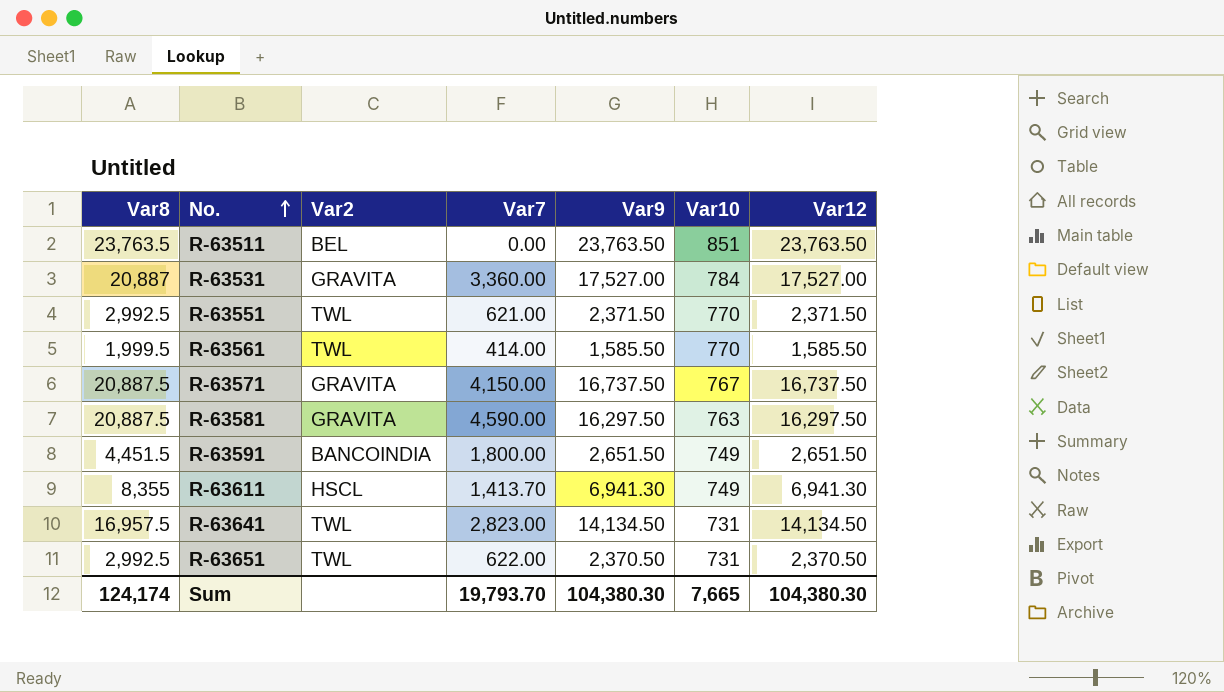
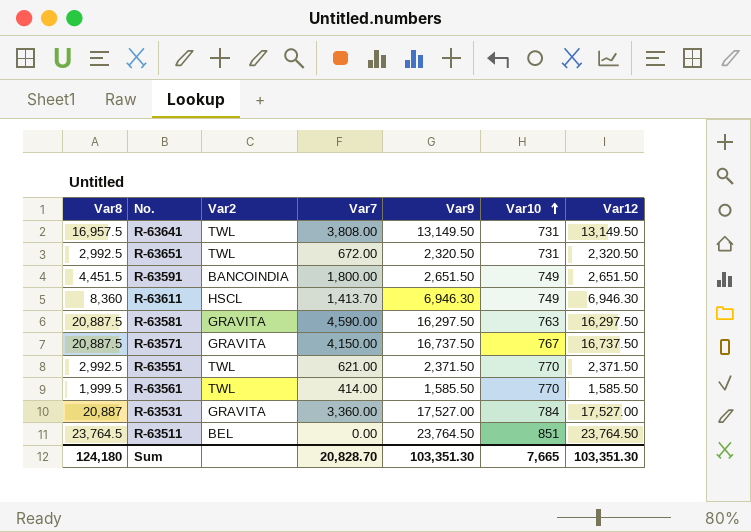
row order: No. ascending -> Var10 ascending
R-63641 | Var7: 2,823.00 -> 3,808.00
R-63641 | Var9: 14,134.50 -> 13,149.50
R-63641 | Var12: 14,134.50 -> 13,149.50
R-63651 | Var7: 622.00 -> 672.00
R-63651 | Var9: 2,370.50 -> 2,320.50
R-63651 | Var12: 2,370.50 -> 2,320.50
R-63611 | Var8: 8,355 -> 8,360
R-63611 | Var9: 6,941.30 -> 6,946.30
R-63611 | Var12: 6,941.30 -> 6,946.30
R-63511 | Var8: 23,763.5 -> 23,764.5
R-63511 | Var9: 23,763.50 -> 23,764.50
R-63511 | Var12: 23,763.50 -> 23,764.50
Sum | Var8: 124,174 -> 124,180
Sum | Var7: 19,793.70 -> 20,828.70
Sum | Var9: 104,380.30 -> 103,351.30
Sum | Var12: 104,380.30 -> 103,351.30

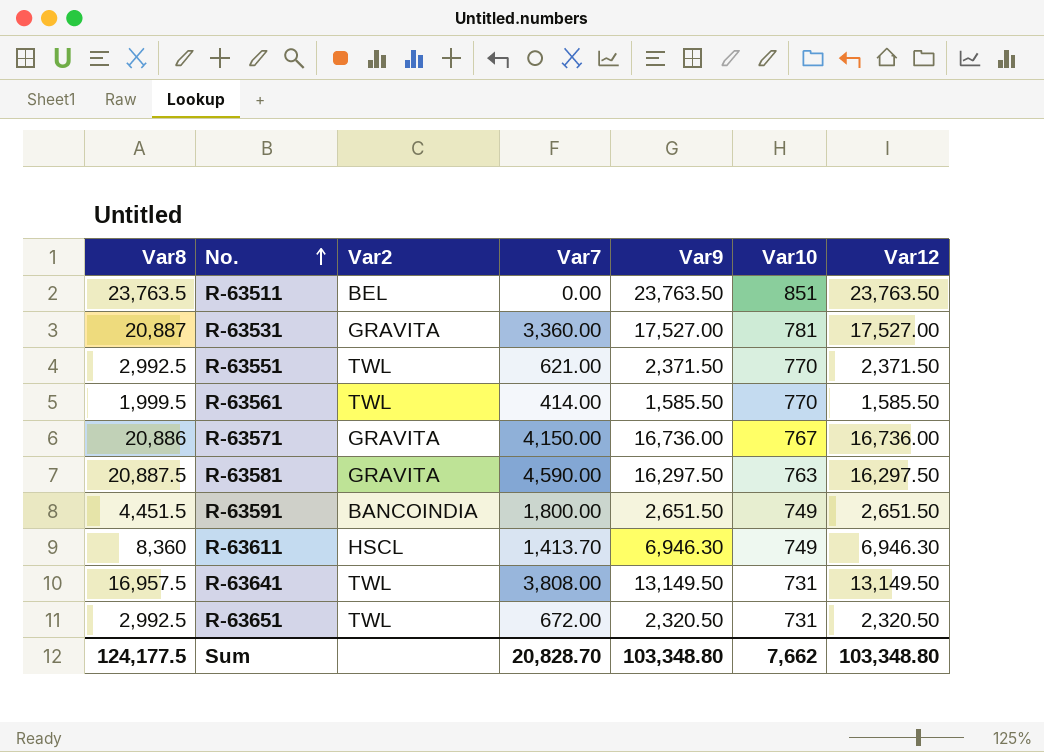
row order: Var10 ascending -> No. ascending
R-63511 | Var8: 23,764.5 -> 23,763.5
R-63511 | Var9: 23,764.50 -> 23,763.50
R-63511 | Var12: 23,764.50 -> 23,763.50
R-63531 | Var10: 784 -> 781
R-63571 | Var8: 20,887.5 -> 20,886
R-63571 | Var9: 16,737.50 -> 16,736.00
R-63571 | Var12: 16,737.50 -> 16,736.00
Sum | Var8: 124,180 -> 124,177.5
Sum | Var9: 103,351.30 -> 103,348.80
Sum | Var10: 7,665 -> 7,662
Sum | Var12: 103,351.30 -> 103,348.80

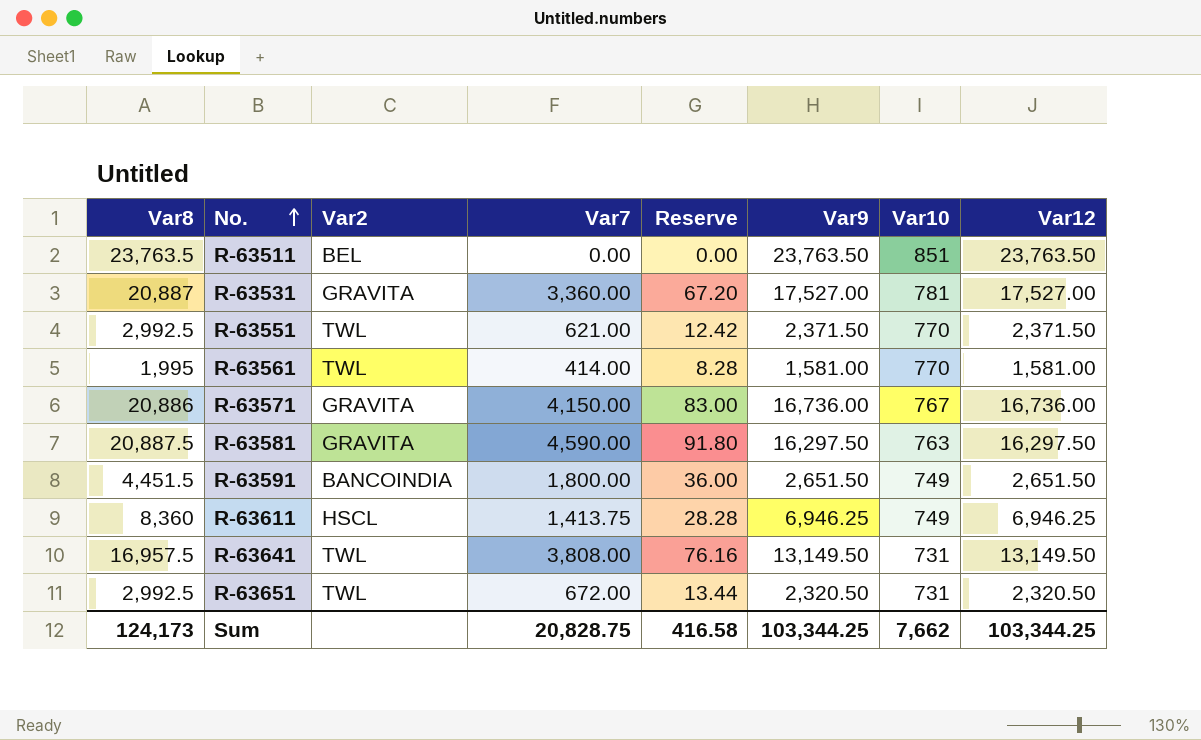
column Reserve | formula: none -> [Var7] * 0.02
R-63561 | Var8: 1,999.5 -> 1,995
R-63561 | Var9: 1,585.50 -> 1,581.00
R-63561 | Var12: 1,585.50 -> 1,581.00
R-63611 | Var7: 1,413.70 -> 1,413.75
R-63611 | Var9: 6,946.30 -> 6,946.25
R-63611 | Var12: 6,946.30 -> 6,946.25
Sum | Var8: 124,177.5 -> 124,173
Sum | Var7: 20,828.70 -> 20,828.75
Sum | Var9: 103,348.80 -> 103,344.25
Sum | Var12: 103,348.80 -> 103,344.25

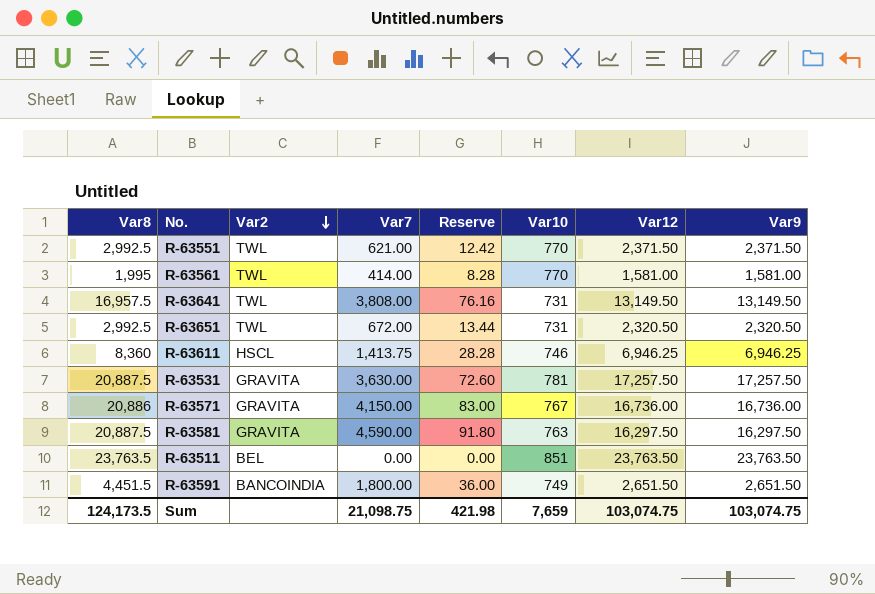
row order: No. ascending -> Var2 descending
column Var9 | position: 6 -> 8
R-63611 | Var10: 749 -> 746
R-63531 | Var8: 20,887 -> 20,887.5
R-63531 | Var7: 3,360.00 -> 3,630.00
R-63531 | Reserve: 67.20 -> 72.60
R-63531 | Var12: 17,527.00 -> 17,257.50
R-63531 | Var9: 17,527.00 -> 17,257.50
Sum | Var8: 124,173 -> 124,173.5
Sum | Var7: 20,828.75 -> 21,098.75
Sum | Reserve: 416.58 -> 421.98
Sum | Var10: 7,662 -> 7,659
Sum | Var12: 103,344.25 -> 103,074.75
Sum | Var9: 103,344.25 -> 103,074.75

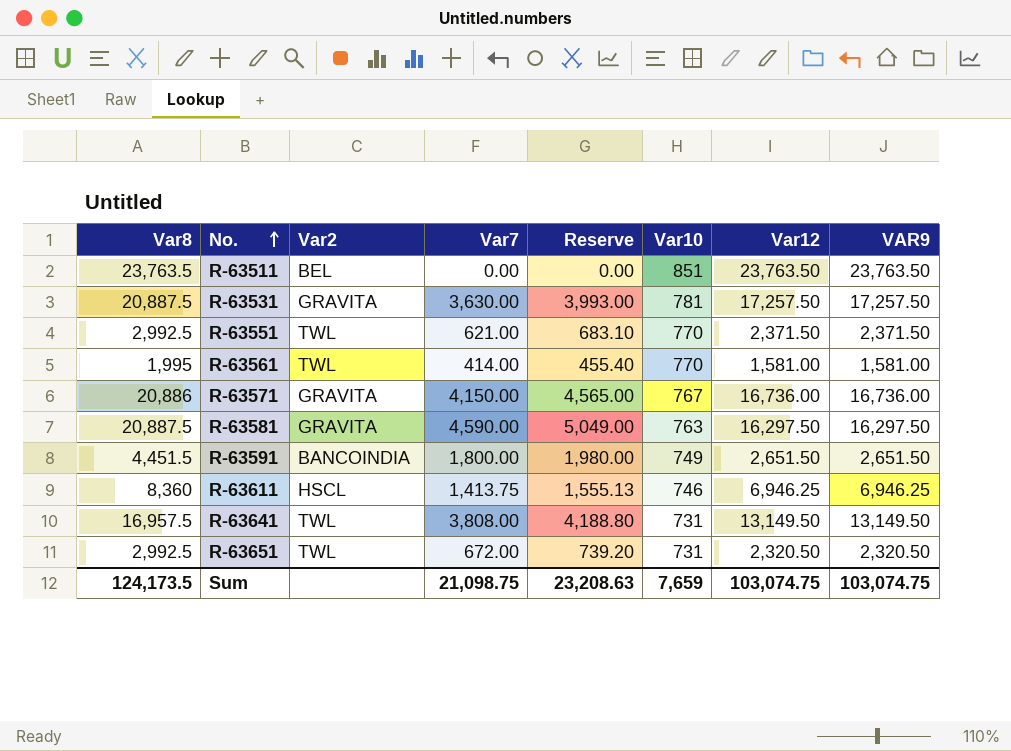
row order: Var2 descending -> No. ascending
column Reserve | formula: [Var7] * 0.02 -> [Var7] * 1.1
column name: Var9 -> VAR9
Sum | Reserve: 421.98 -> 23,208.63

